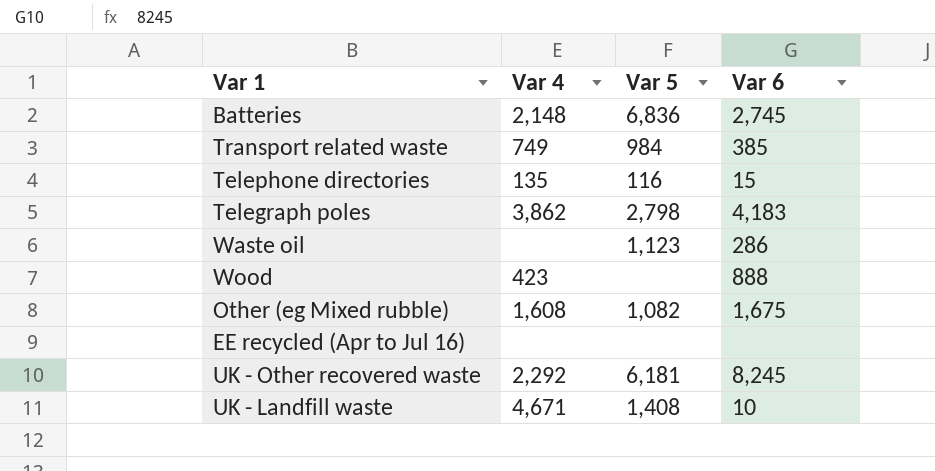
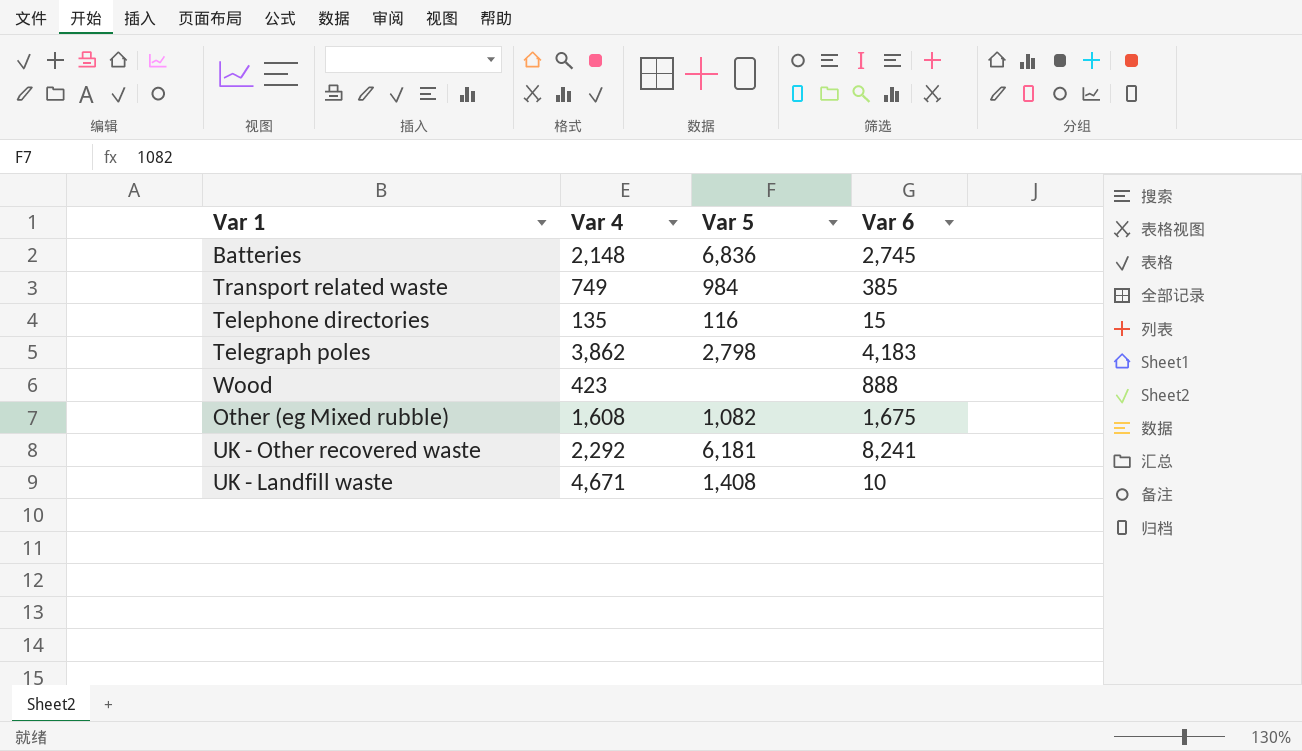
row Waste oil: none | 1,123 | 286 -> none
row EE recycled (Apr to Jul 16): none | none | none -> none
UK - Other recovered waste | Var 6: 8,245 -> 8,241

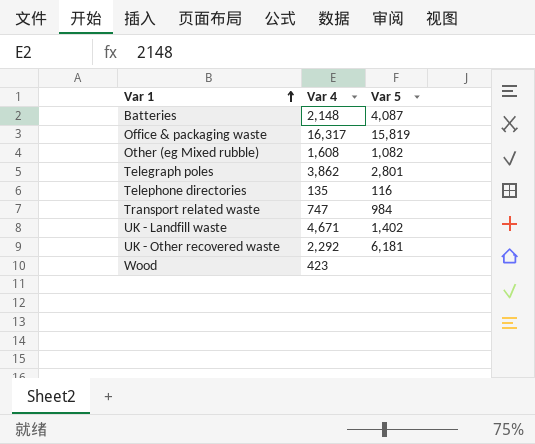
row order: none -> Var 1 ascending
column Var 6 | position: 4 -> none
Batteries | Var 5: 6,836 -> 4,087
row Office & packaging waste: none -> 16,317 | 15,819
Telegraph poles | Var 5: 2,798 -> 2,801
Transport related waste | Var 4: 749 -> 747
UK - Landfill waste | Var 5: 1,408 -> 1,402

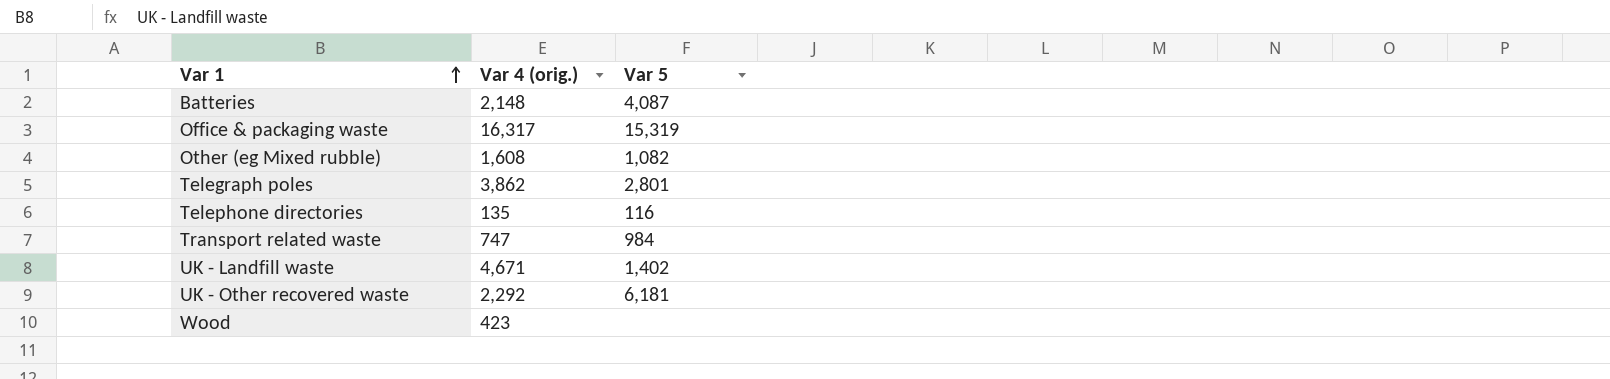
column name: Var 4 -> Var 4 (orig.)
Office & packaging waste | Var 5: 15,819 -> 15,319

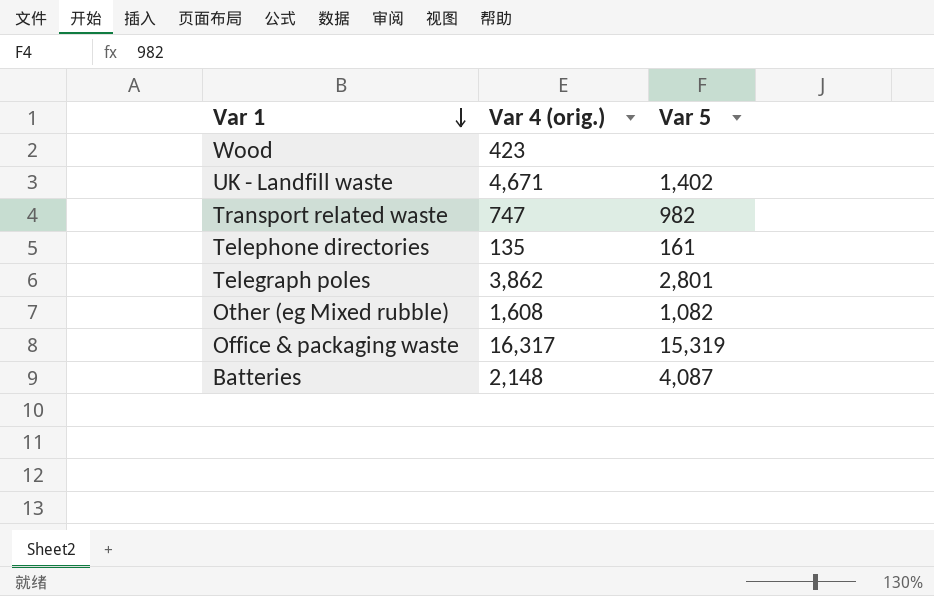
row order: Var 1 ascending -> Var 1 descending
row UK - Other recovered waste: 2,292 | 6,181 -> none
Transport related waste | Var 5: 984 -> 982
Telephone directories | Var 5: 116 -> 161

